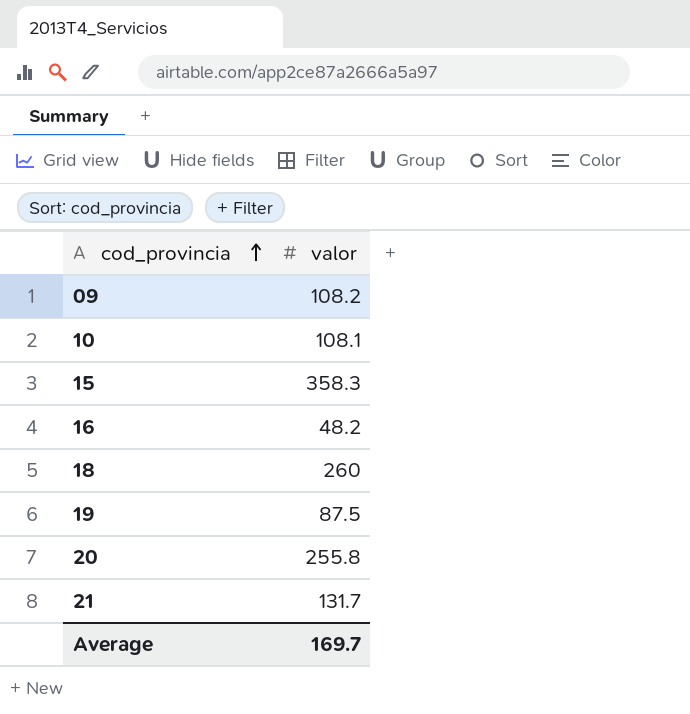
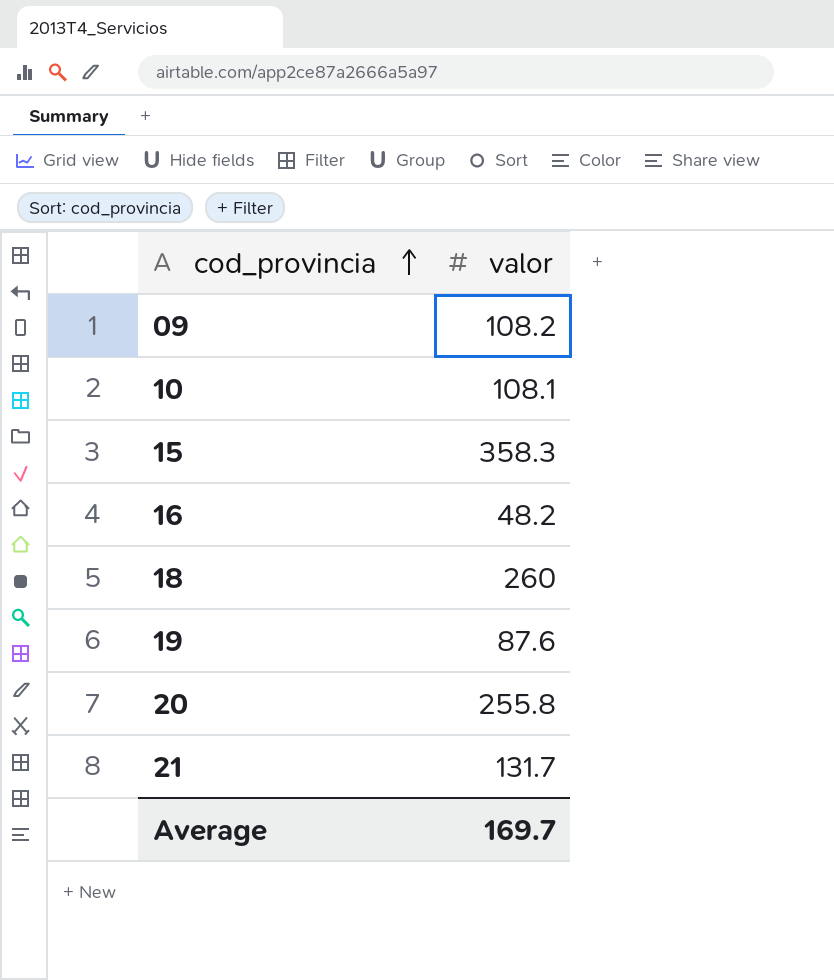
19 | valor: 87.5 -> 87.6

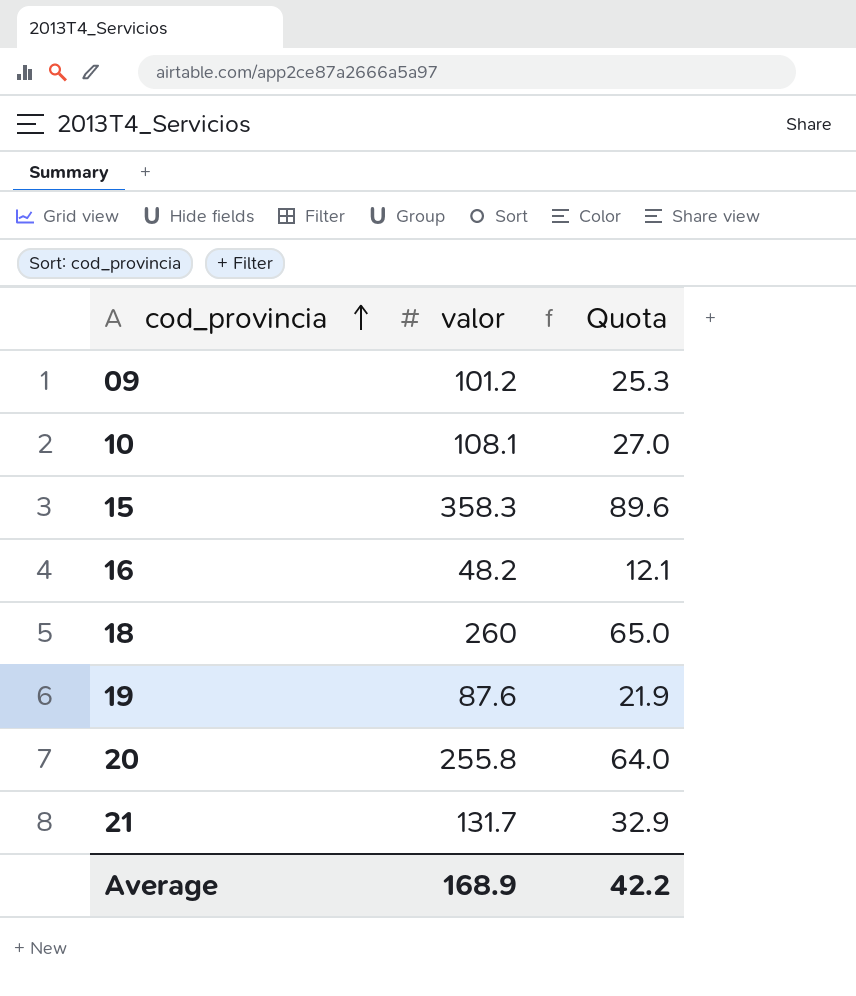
column Quota | formula: none -> [valor] * 0.25
09 | valor: 108.2 -> 101.2
Average | valor: 169.7 -> 168.9

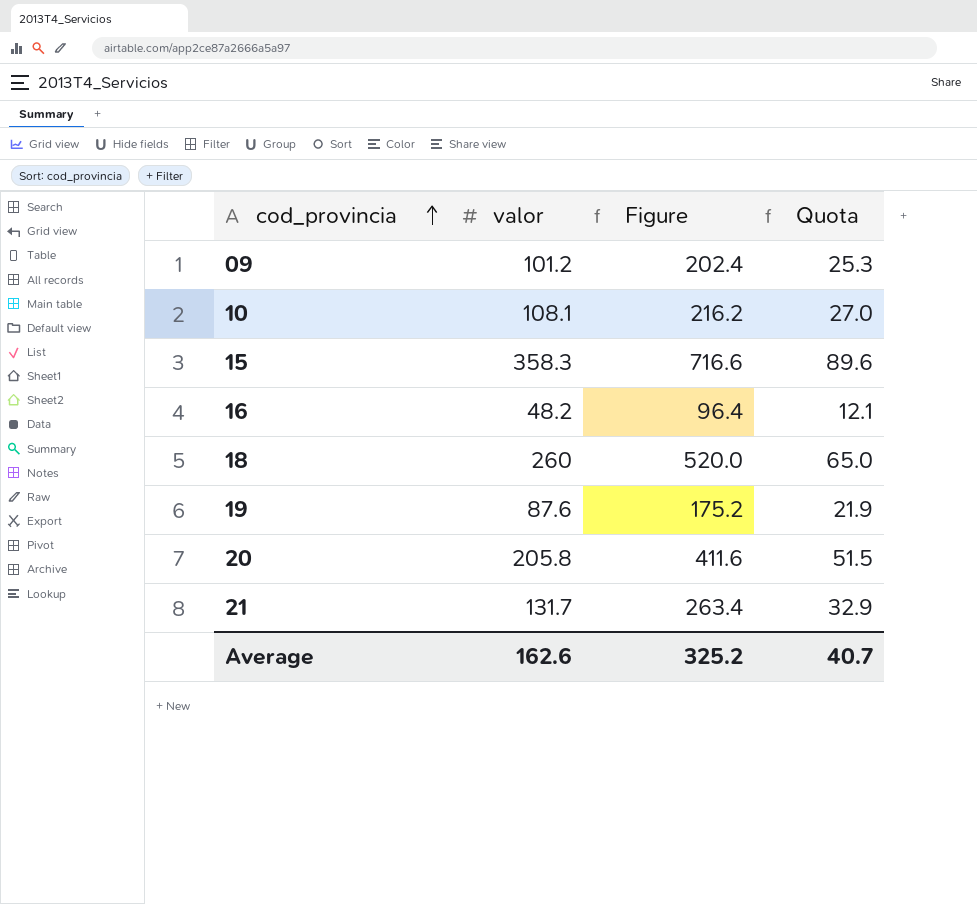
column Figure | formula: none -> [valor] * 2
20 | valor: 255.8 -> 205.8
20 | Quota: 64.0 -> 51.5
Average | valor: 168.9 -> 162.6
Average | Quota: 42.2 -> 40.7

